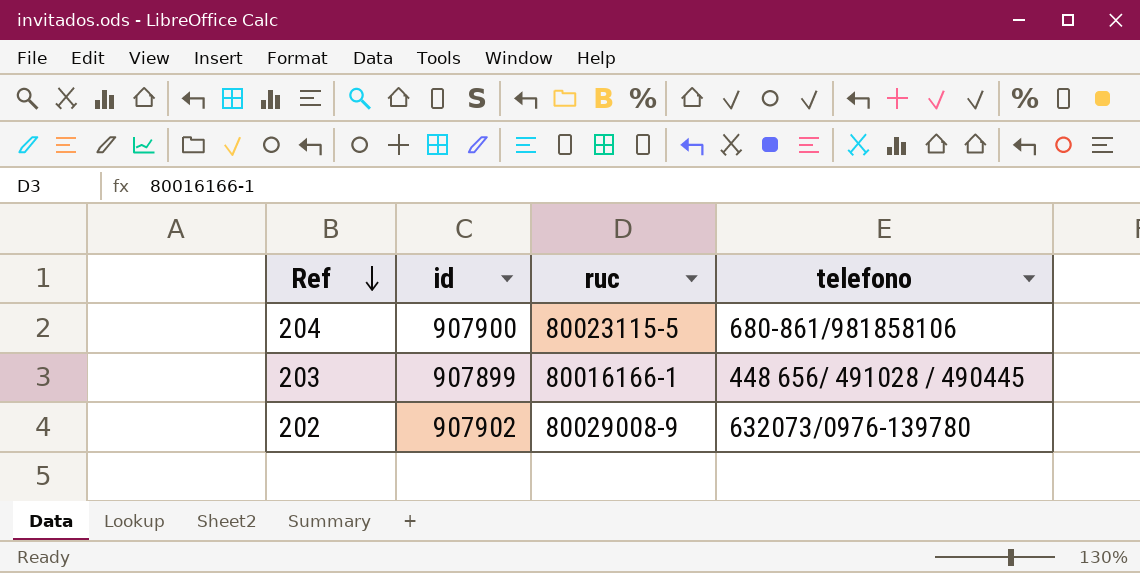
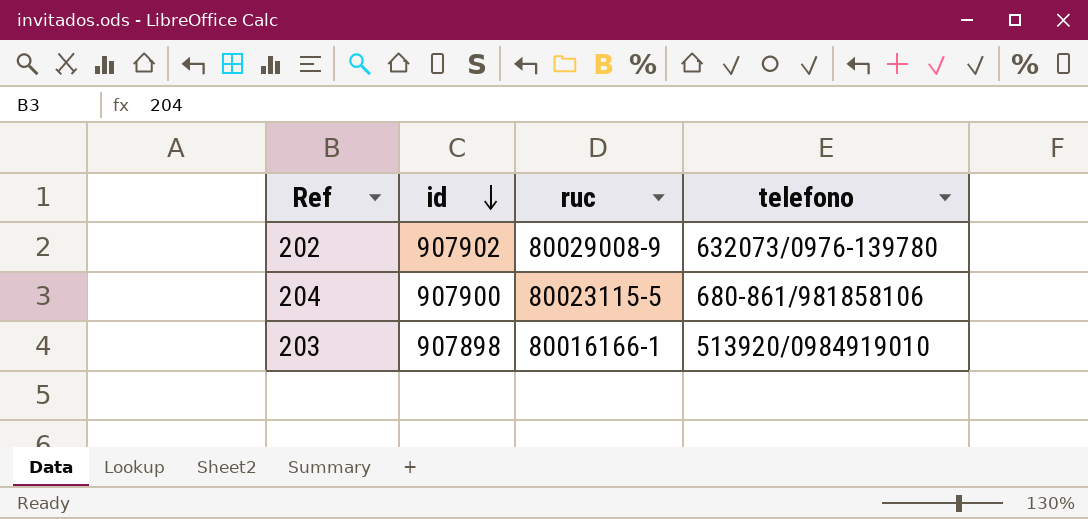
row order: Ref descending -> id descending
203 | id: 907899 -> 907898
203 | telefono: 448 656/ 491028 / 490445 -> 513920/0984919010

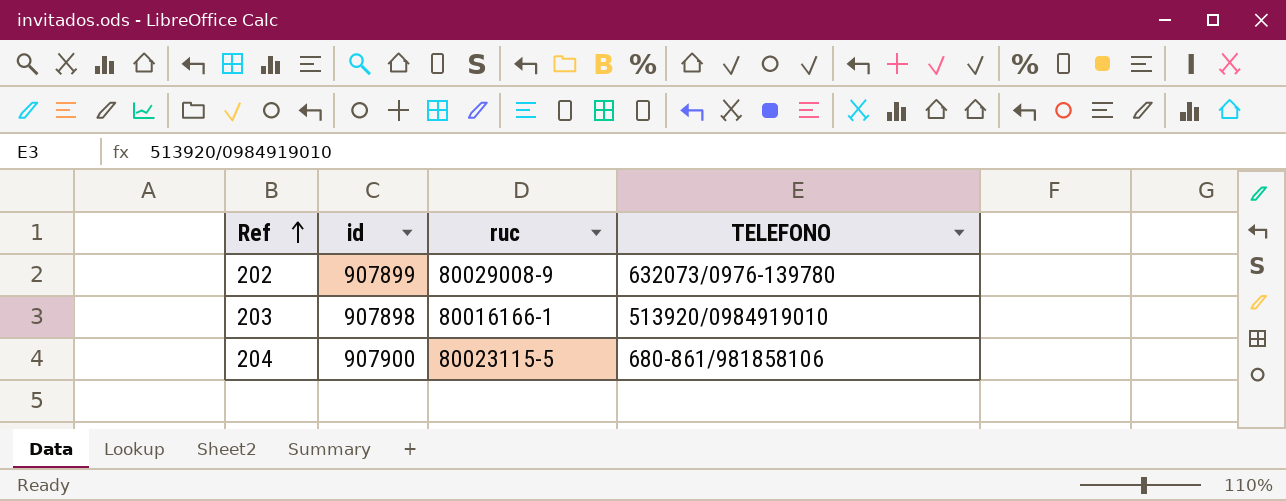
row order: id descending -> Ref ascending
column name: telefono -> TELEFONO
202 | id: 907902 -> 907899

